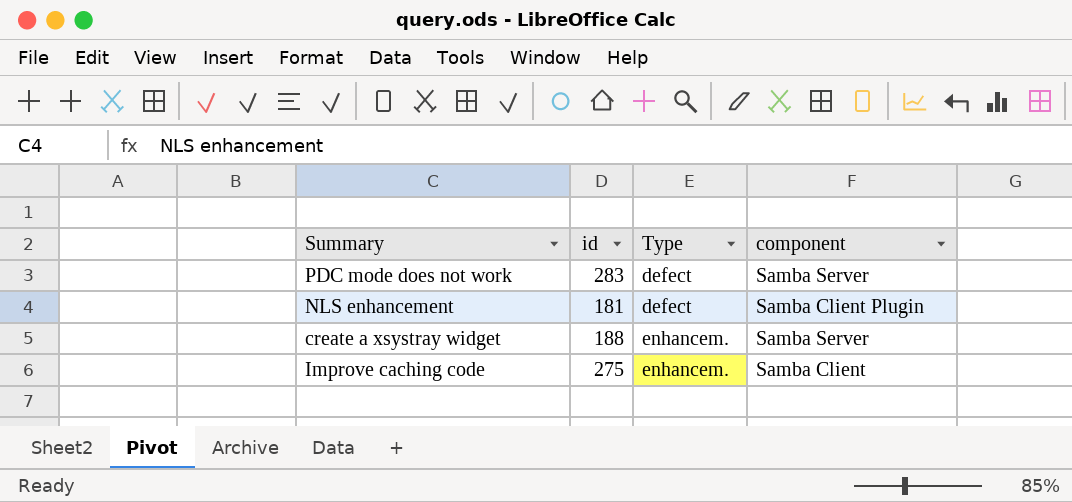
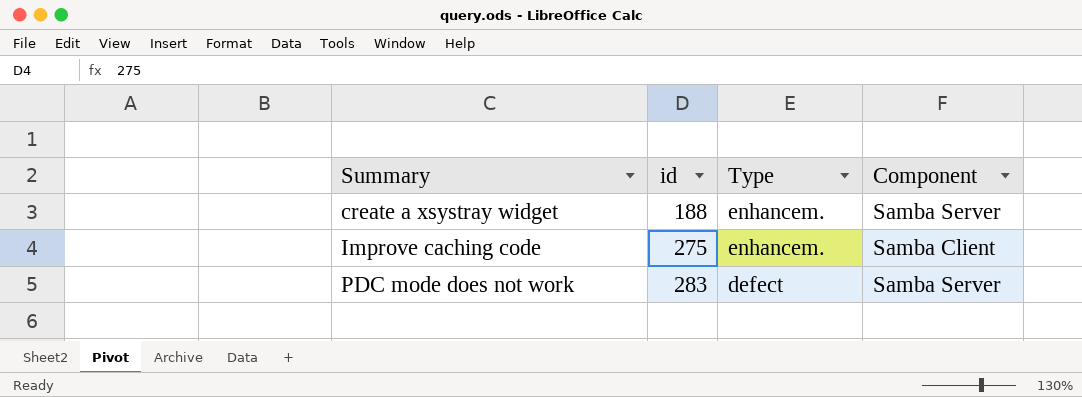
row order: Type ascending -> Summary ascending
column name: component -> Component
row NLS enhancement: 181 | defect | Samba Client Plugin -> none

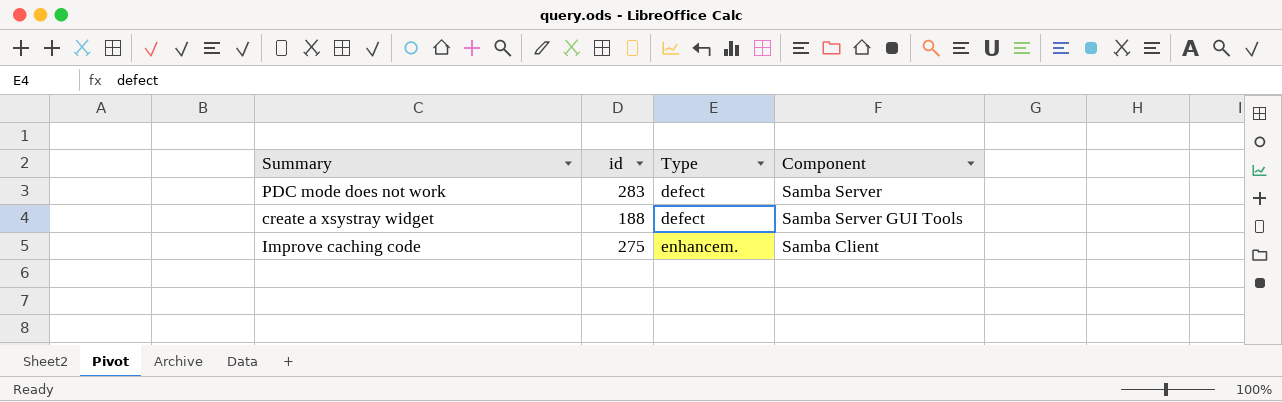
row order: Summary ascending -> Type ascending
create a xsystray widget | Type: enhancem. -> defect
create a xsystray widget | Component: Samba Server -> Samba Server GUI Tools

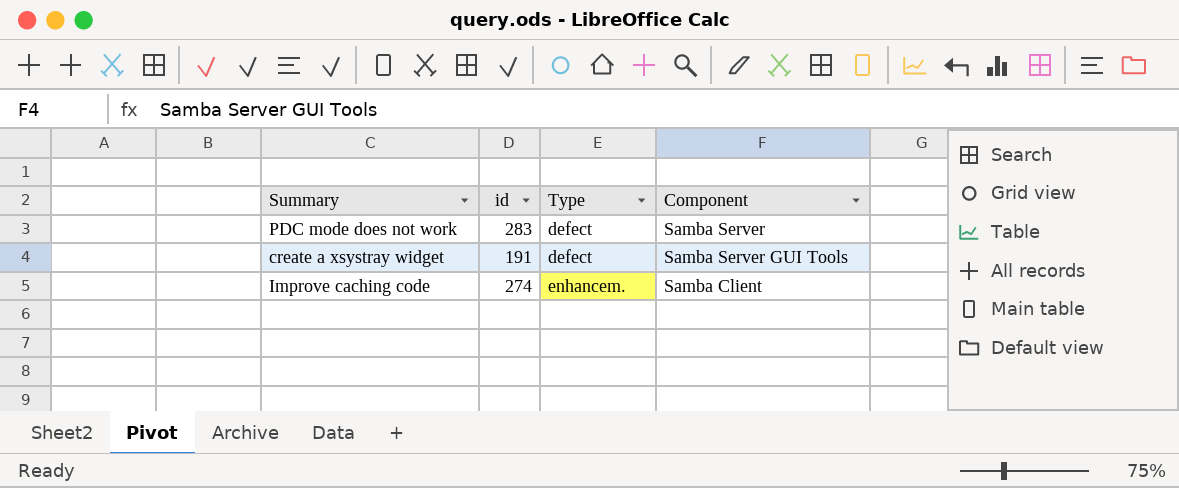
create a xsystray widget | id: 188 -> 191
Improve caching code | id: 275 -> 274

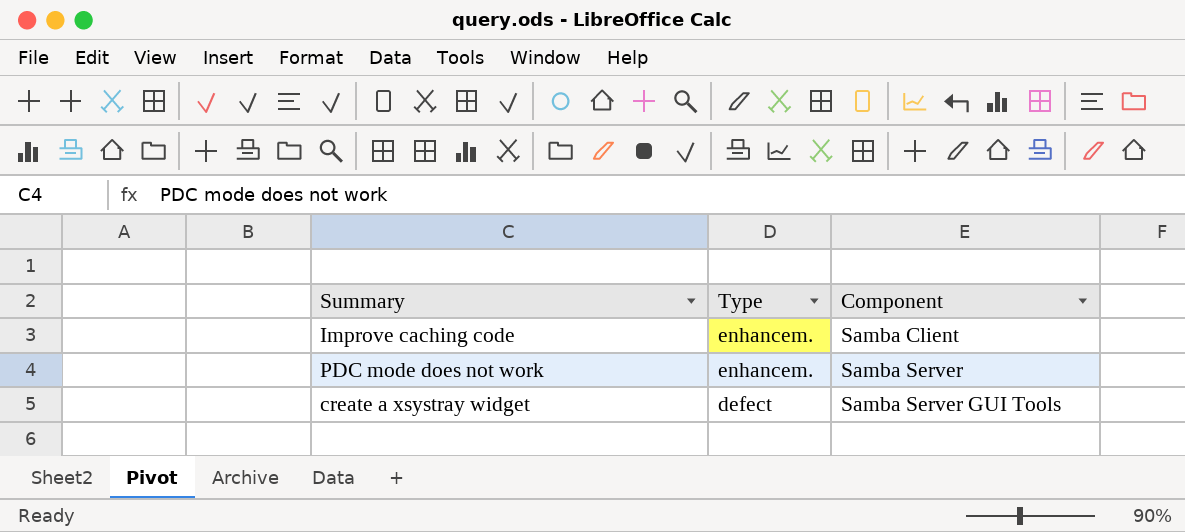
row order: Type ascending -> Type descending
column id | position: 2 -> none
PDC mode does not work | Type: defect -> enhancem.

